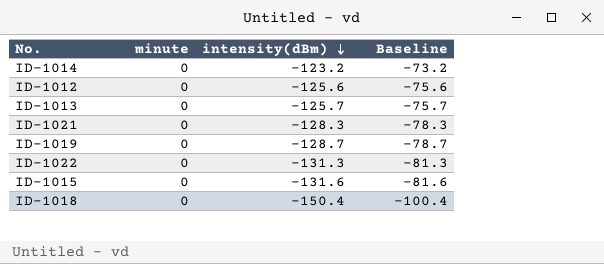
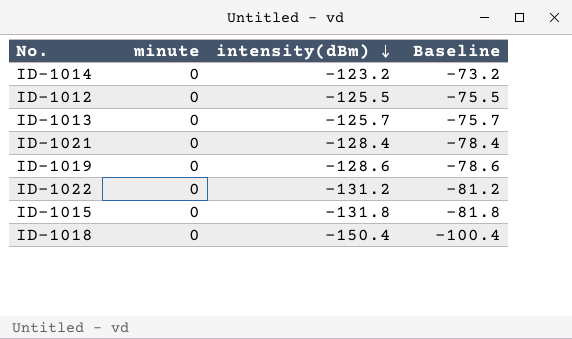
ID-1012 | intensity(dBm): -125.6 -> -125.5
ID-1012 | Baseline: -75.6 -> -75.5
ID-1021 | intensity(dBm): -128.3 -> -128.4
ID-1021 | Baseline: -78.3 -> -78.4
ID-1019 | intensity(dBm): -128.7 -> -128.6
ID-1019 | Baseline: -78.7 -> -78.6
ID-1022 | intensity(dBm): -131.3 -> -131.2
ID-1022 | Baseline: -81.3 -> -81.2
ID-1015 | intensity(dBm): -131.6 -> -131.8
ID-1015 | Baseline: -81.6 -> -81.8

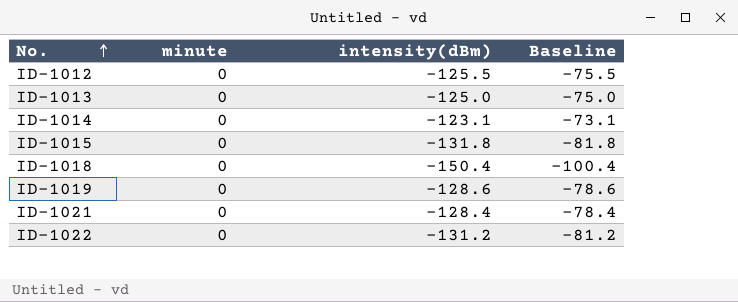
row order: intensity(dBm) descending -> No. ascending
ID-1013 | intensity(dBm): -125.7 -> -125.0
ID-1013 | Baseline: -75.7 -> -75.0
ID-1014 | intensity(dBm): -123.2 -> -123.1
ID-1014 | Baseline: -73.2 -> -73.1

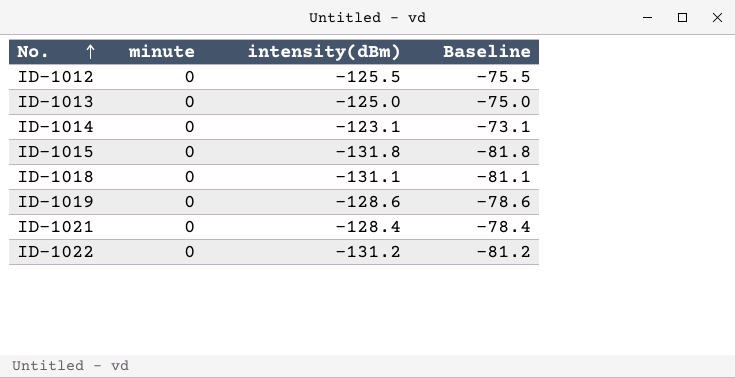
ID-1018 | intensity(dBm): -150.4 -> -131.1
ID-1018 | Baseline: -100.4 -> -81.1

